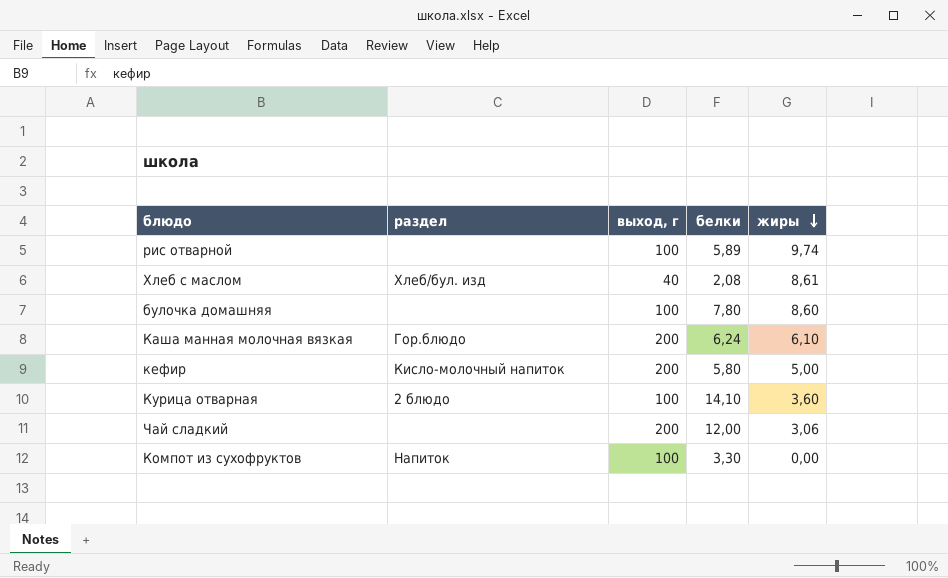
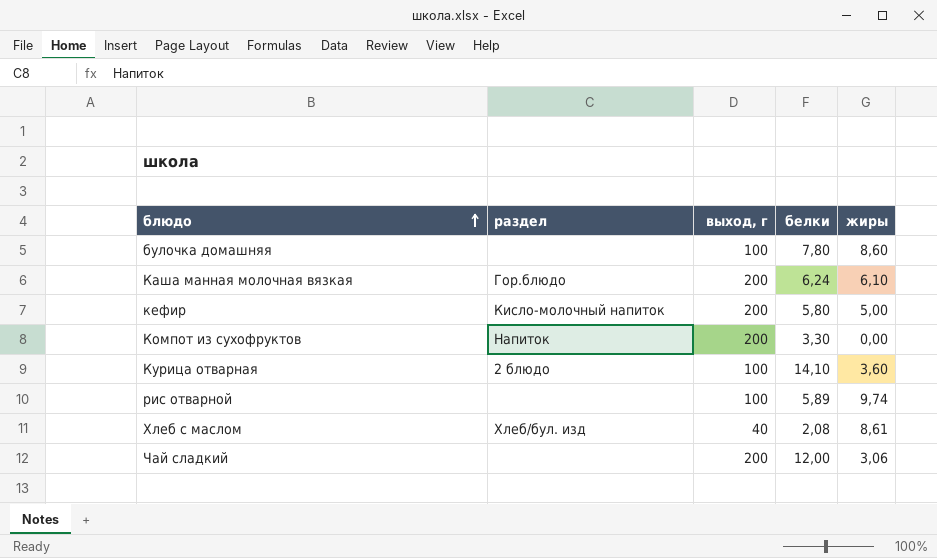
row order: жиры descending -> блюдо ascending
Компот из сухофруктов | выход, г: 100 -> 200

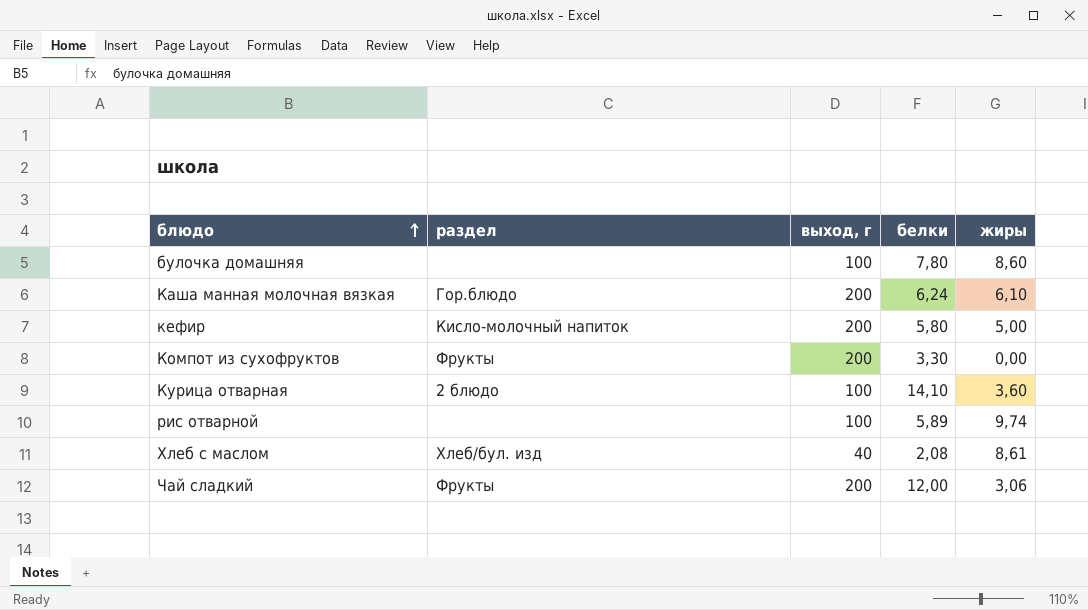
Компот из сухофруктов | раздел: Напиток -> Фрукты
Чай сладкий | раздел: none -> Фрукты

